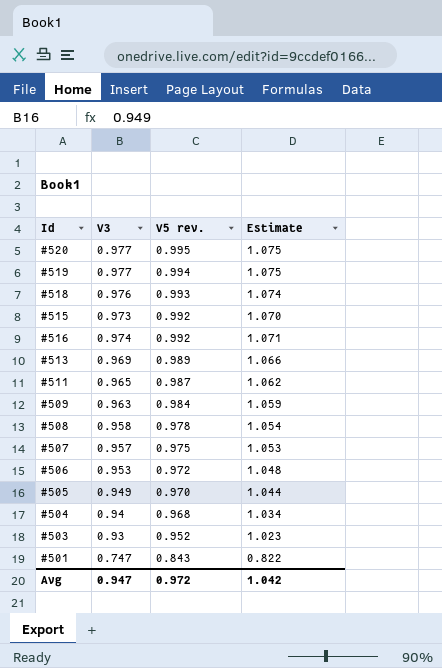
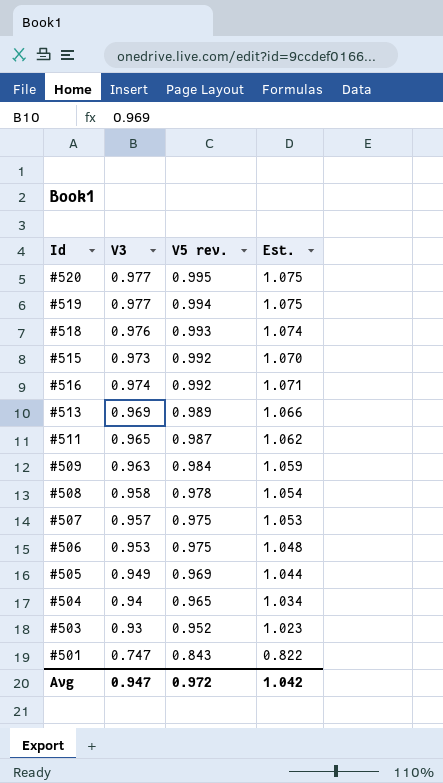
column name: Estimate -> Est.
#506 | V5 rev.: 0.972 -> 0.975
#505 | V5 rev.: 0.970 -> 0.969
#504 | V5 rev.: 0.968 -> 0.965

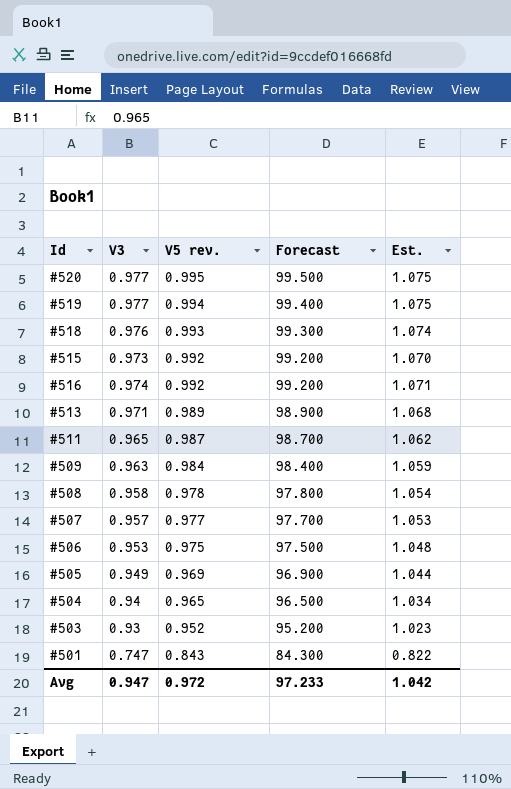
column Forecast | formula: none -> [V5 rev.] * 100
#513 | V3: 0.969 -> 0.971
#513 | Est.: 1.066 -> 1.068
#507 | V5 rev.: 0.975 -> 0.977

